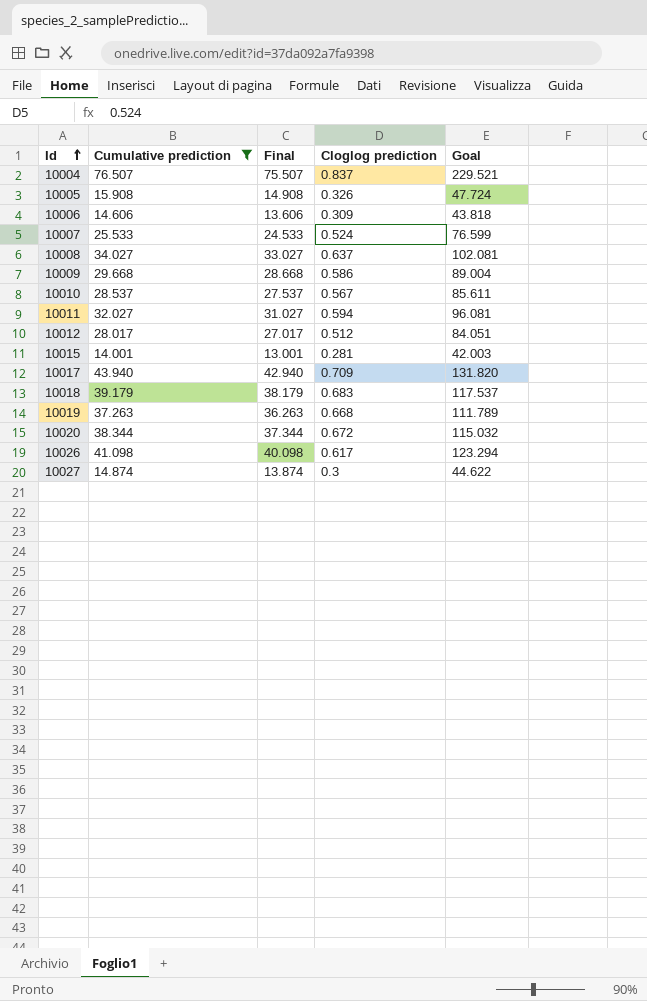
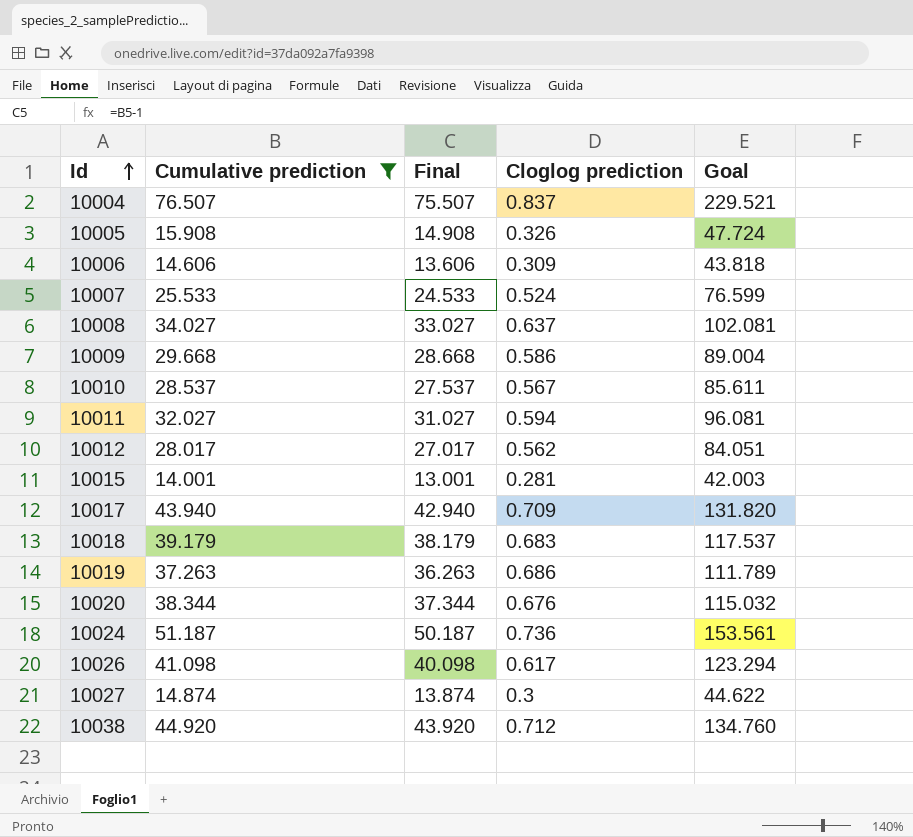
10012 | Cloglog prediction: 0.512 -> 0.562
10019 | Cloglog prediction: 0.668 -> 0.686
10020 | Cloglog prediction: 0.672 -> 0.676
row 10024: none -> 51.187 | 50.187 | 0.736 | 153.561
row 10038: none -> 44.920 | 43.920 | 0.712 | 134.760

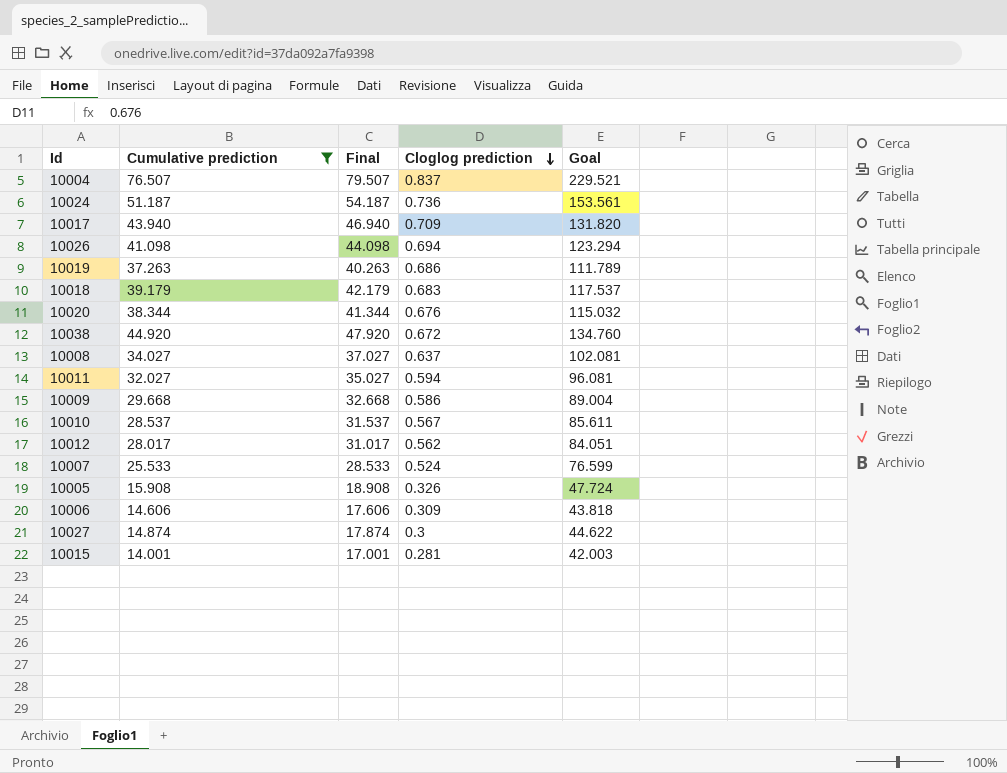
row order: Id ascending -> Cloglog prediction descending
column Final | formula: [Cumulative prediction] - 1 -> [Cumulative prediction] + 3
10026 | Cloglog prediction: 0.617 -> 0.694
10038 | Cloglog prediction: 0.712 -> 0.672

